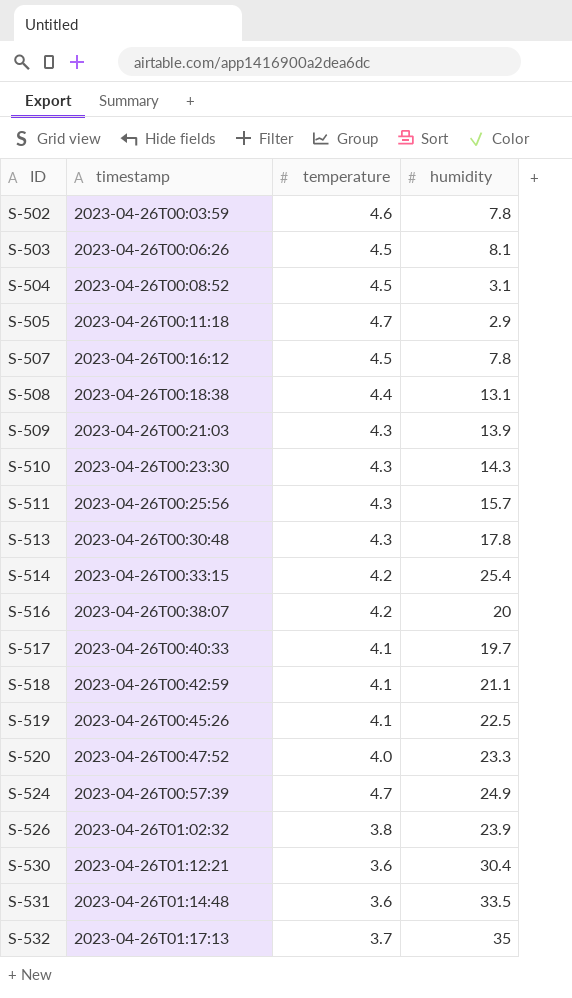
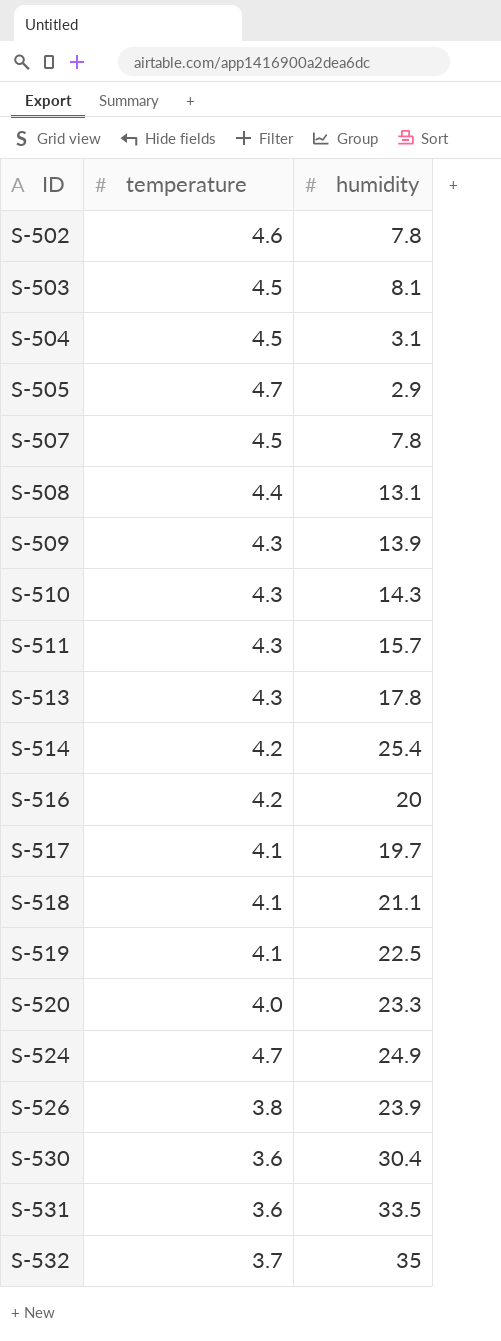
column timestamp | position: 2 -> none

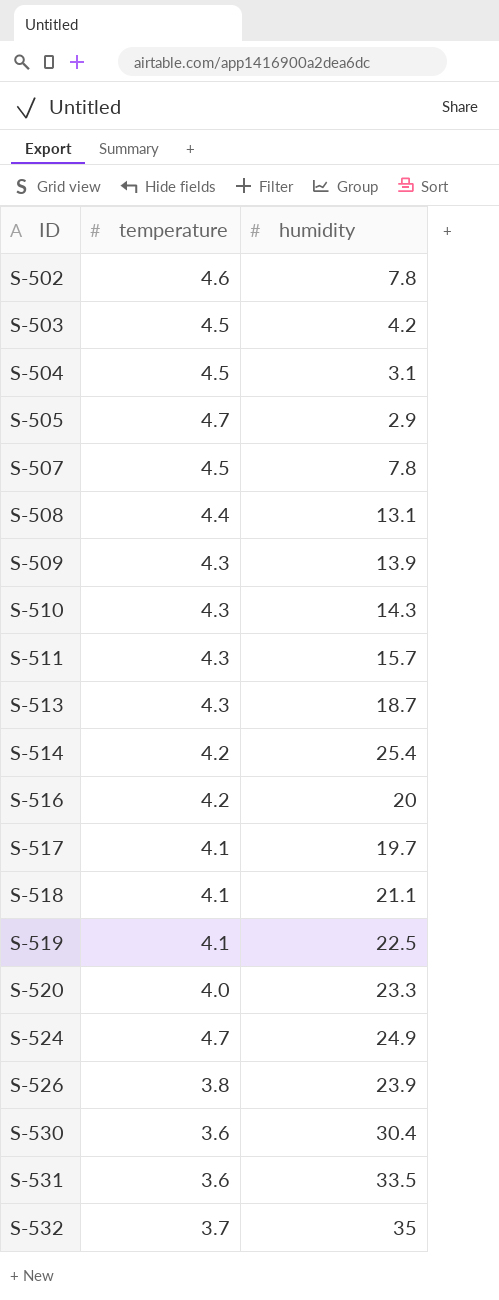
S-503 | humidity: 8.1 -> 4.2
S-513 | humidity: 17.8 -> 18.7

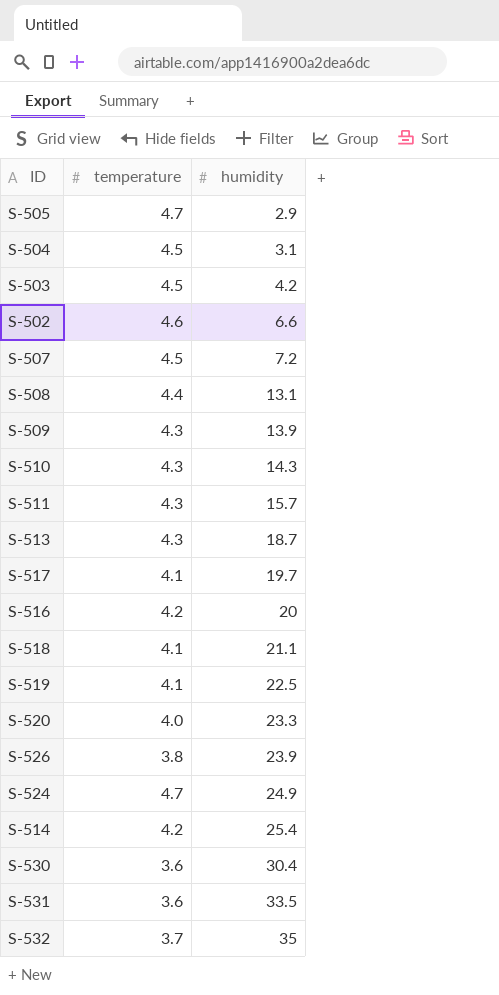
row order: ID ascending -> humidity ascending
S-502 | humidity: 7.8 -> 6.6
S-507 | humidity: 7.8 -> 7.2

